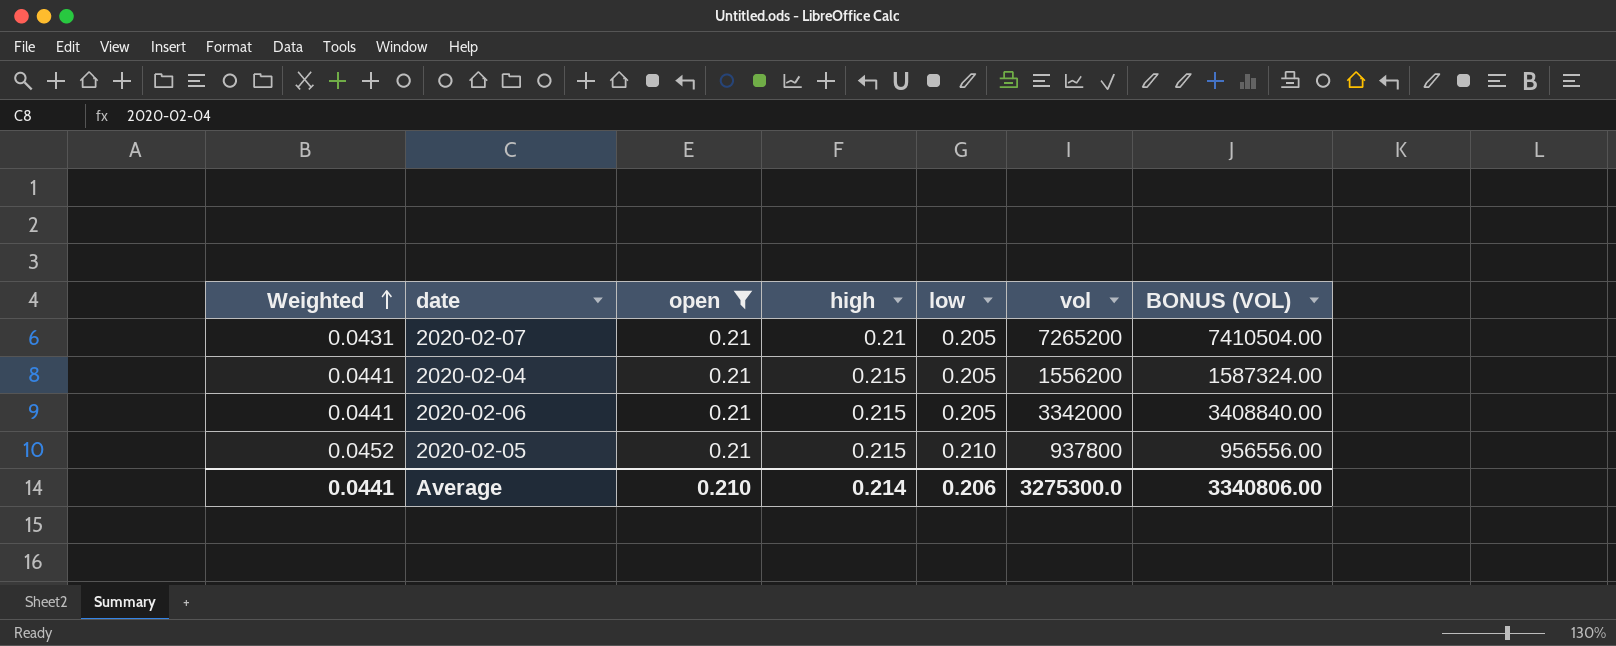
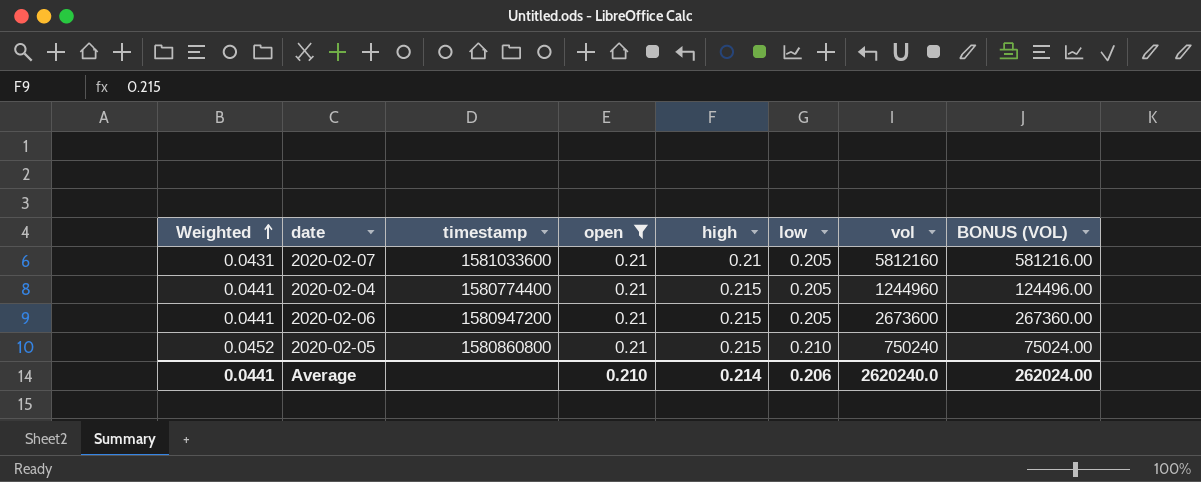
column timestamp | position: none -> 3
column BONUS (VOL) | formula: [vol] * 1.02 -> [vol] * 0.1
2020-02-07 | vol: 7265200 -> 5812160
2020-02-04 | vol: 1556200 -> 1244960
2020-02-06 | vol: 3342000 -> 2673600
2020-02-05 | vol: 937800 -> 750240
Average | vol: 3275300.0 -> 2620240.0
Average | BONUS (VOL): 3340806.00 -> 262024.00

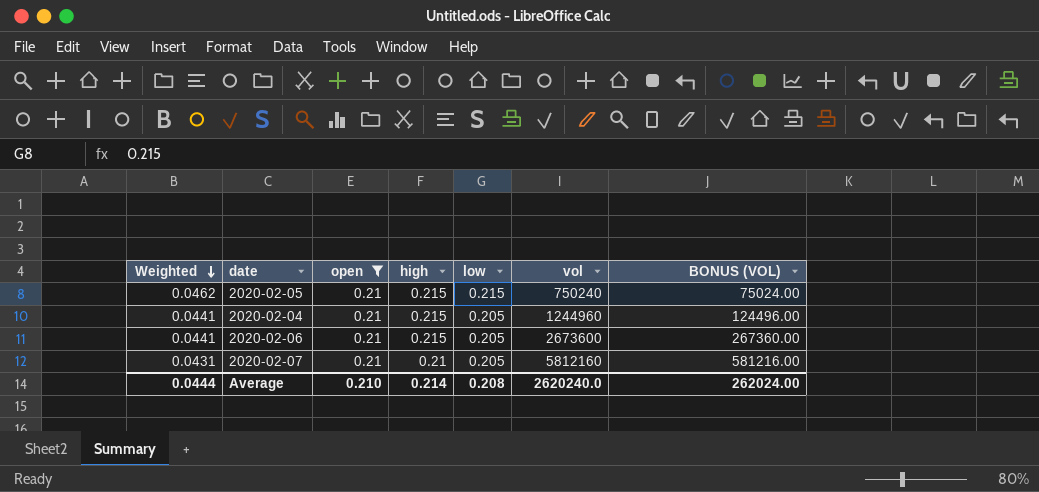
row order: Weighted ascending -> Weighted descending
column timestamp | position: 3 -> none
2020-02-05 | Weighted: 0.0452 -> 0.0462
2020-02-05 | low: 0.210 -> 0.215
Average | Weighted: 0.0441 -> 0.0444
Average | low: 0.206 -> 0.208

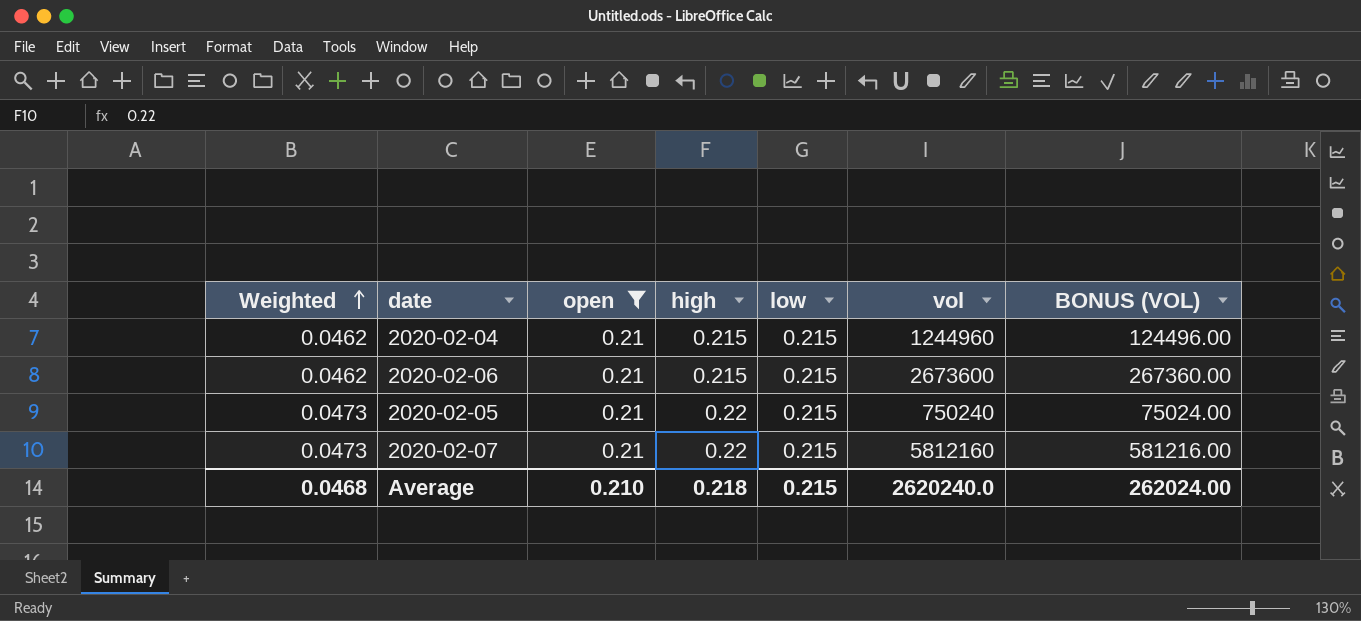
row order: Weighted descending -> Weighted ascending
2020-02-04 | Weighted: 0.0441 -> 0.0462
2020-02-04 | low: 0.205 -> 0.215
2020-02-06 | Weighted: 0.0441 -> 0.0462
2020-02-06 | low: 0.205 -> 0.215
2020-02-05 | Weighted: 0.0462 -> 0.0473
2020-02-05 | high: 0.215 -> 0.22
2020-02-07 | Weighted: 0.0431 -> 0.0473
2020-02-07 | high: 0.21 -> 0.22
2020-02-07 | low: 0.205 -> 0.215
Average | Weighted: 0.0444 -> 0.0468
Average | high: 0.214 -> 0.218
Average | low: 0.208 -> 0.215

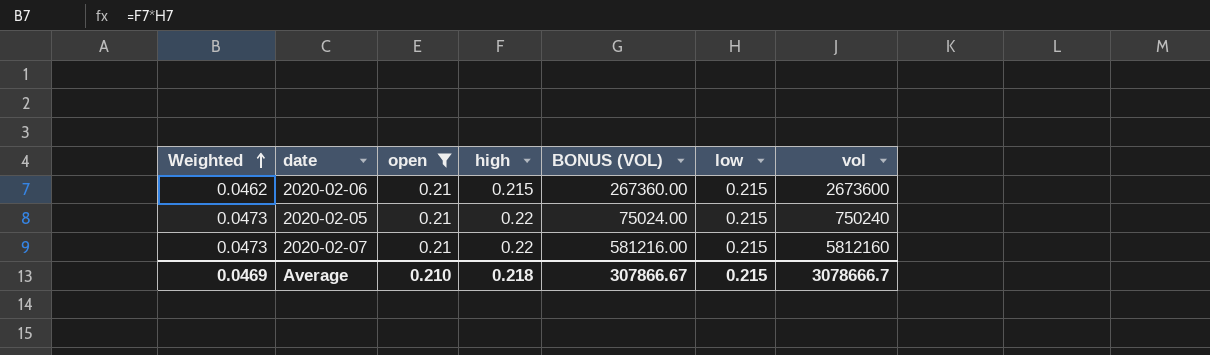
column BONUS (VOL) | position: 7 -> 5
row 2020-02-04: 0.0462 | 0.21 | 0.215 | 0.215 | 1244960 | 124496.00 -> none
Average | Weighted: 0.0468 -> 0.0469
Average | BONUS (VOL): 262024.00 -> 307866.67
Average | vol: 2620240.0 -> 3078666.7

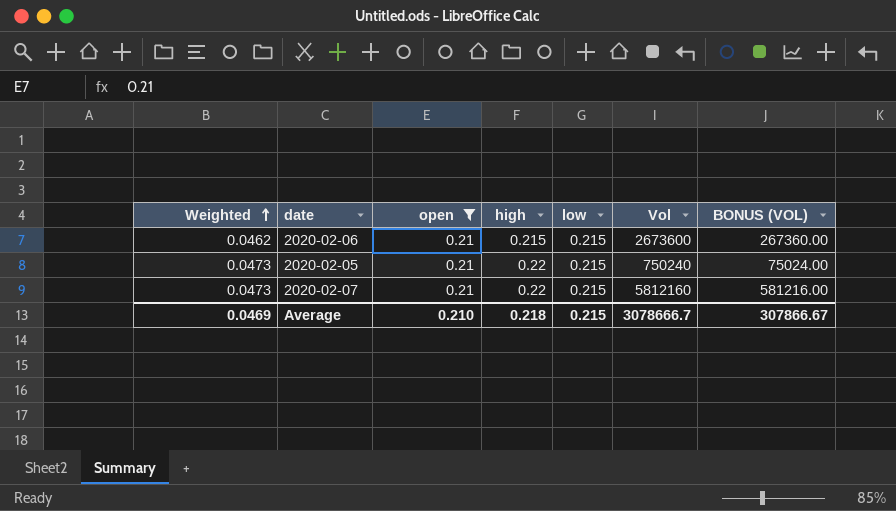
column name: vol -> Vol
column BONUS (VOL) | position: 5 -> 7

